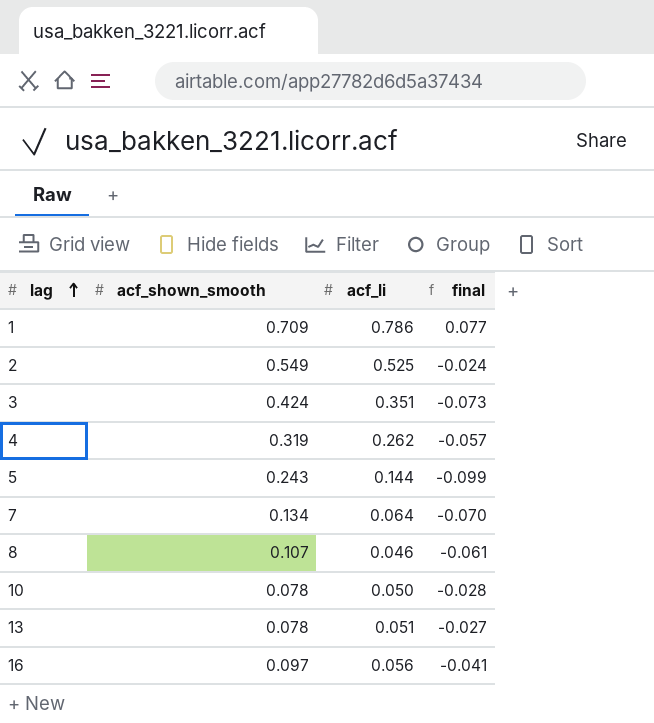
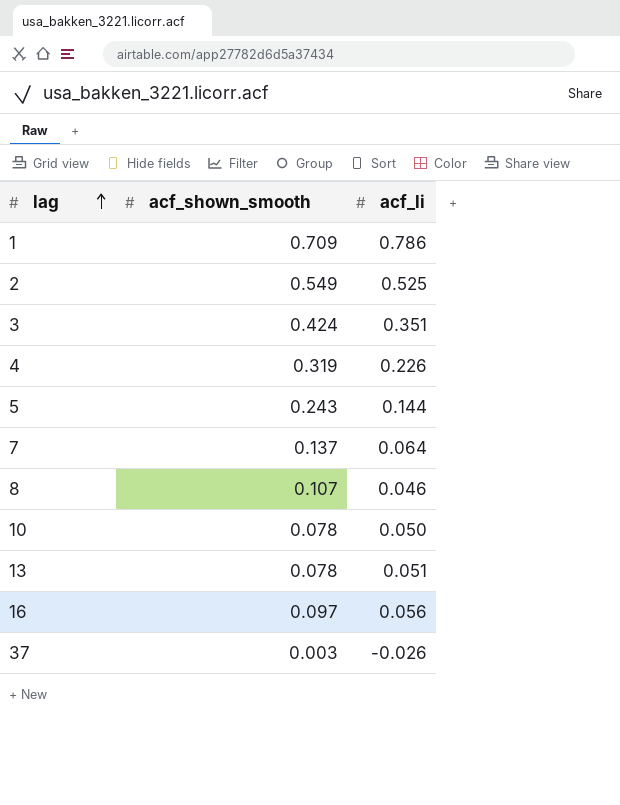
column final | formula: [acf_li] - [acf_shown_smooth] -> none
4 | acf_li: 0.262 -> 0.226
7 | acf_shown_smooth: 0.134 -> 0.137
row 37: none -> 0.003 | -0.026

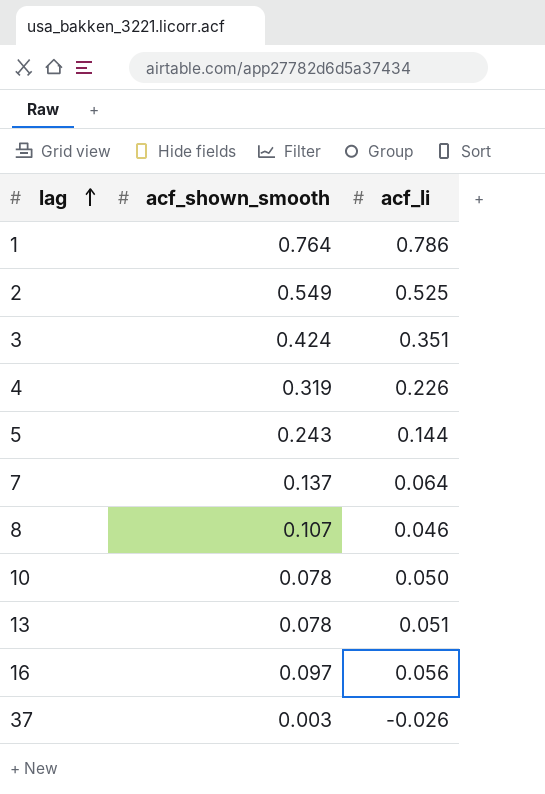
1 | acf_shown_smooth: 0.709 -> 0.764

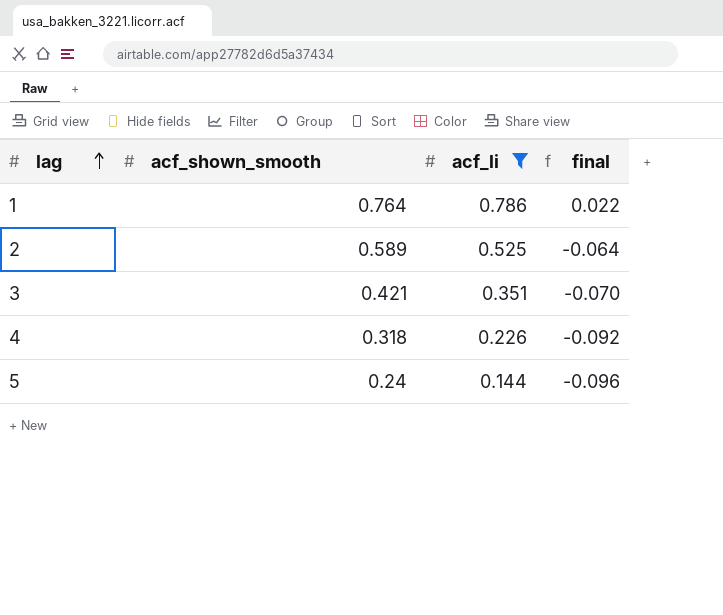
filter: none -> acf_li >= 0.144
column final | formula: none -> [acf_li] - [acf_shown_smooth]
2 | acf_shown_smooth: 0.549 -> 0.589
3 | acf_shown_smooth: 0.424 -> 0.421
4 | acf_shown_smooth: 0.319 -> 0.318
5 | acf_shown_smooth: 0.243 -> 0.24

